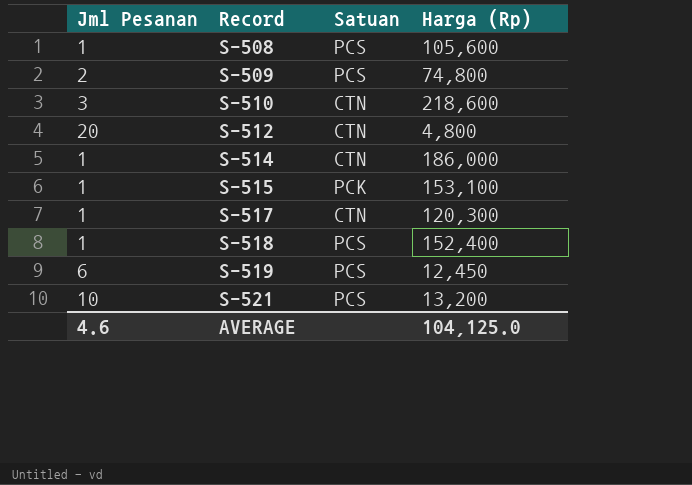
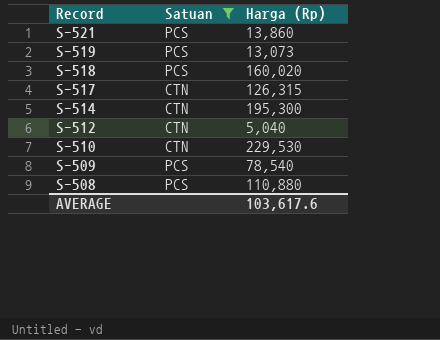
filter: none -> Satuan != PCK
row order: Record ascending -> Record descending
column Jml Pesanan | position: 1 -> none
S-521 | Harga (Rp): 13,200 -> 13,860
S-519 | Harga (Rp): 12,450 -> 13,073
S-518 | Harga (Rp): 152,400 -> 160,020
S-517 | Harga (Rp): 120,300 -> 126,315
S-514 | Harga (Rp): 186,000 -> 195,300
S-512 | Harga (Rp): 4,800 -> 5,040
S-510 | Harga (Rp): 218,600 -> 229,530
S-509 | Harga (Rp): 74,800 -> 78,540
S-508 | Harga (Rp): 105,600 -> 110,880
AVERAGE | Harga (Rp): 104,125.0 -> 103,617.6

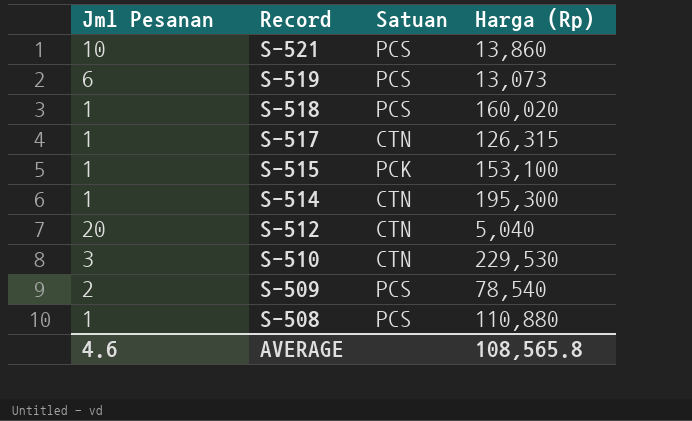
filter: Satuan != PCK -> none
column Jml Pesanan | position: none -> 1
AVERAGE | Harga (Rp): 103,617.6 -> 108,565.8

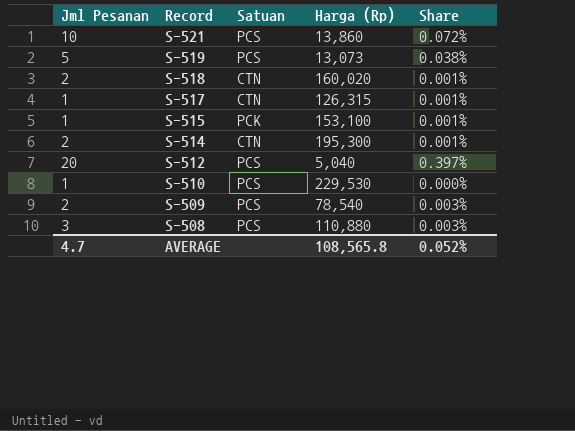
column Share | formula: none -> [Jml Pesanan] / [Harga (Rp)]
S-519 | Jml Pesanan: 6 -> 5
S-518 | Jml Pesanan: 1 -> 2
S-518 | Satuan: PCS -> CTN
S-514 | Jml Pesanan: 1 -> 2
S-512 | Satuan: CTN -> PCS
S-510 | Jml Pesanan: 3 -> 1
S-510 | Satuan: CTN -> PCS
S-508 | Jml Pesanan: 1 -> 3
AVERAGE | Jml Pesanan: 4.6 -> 4.7

